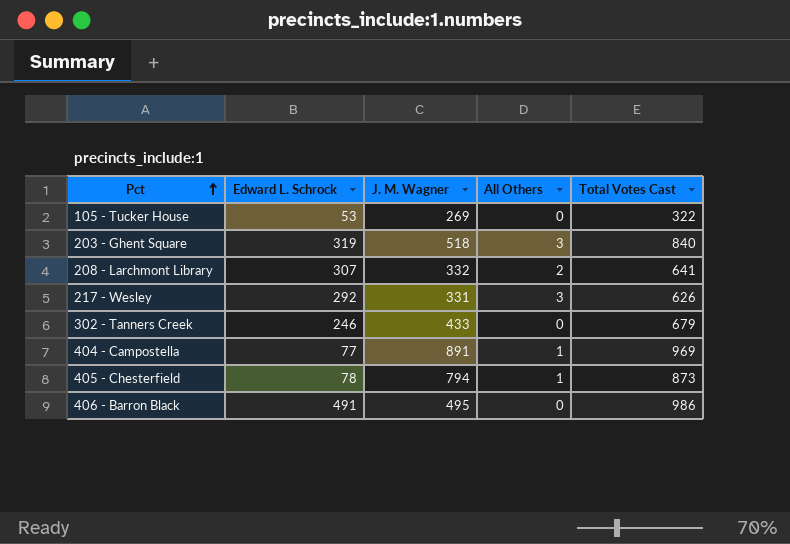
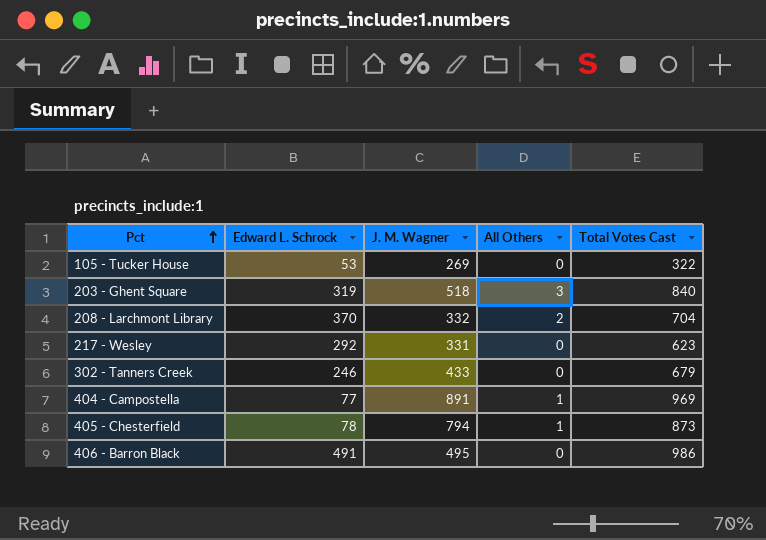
208 - Larchmont Library | Edward L. Schrock: 307 -> 370
208 - Larchmont Library | Total Votes Cast: 641 -> 704
217 - Wesley | All Others: 3 -> 0
217 - Wesley | Total Votes Cast: 626 -> 623

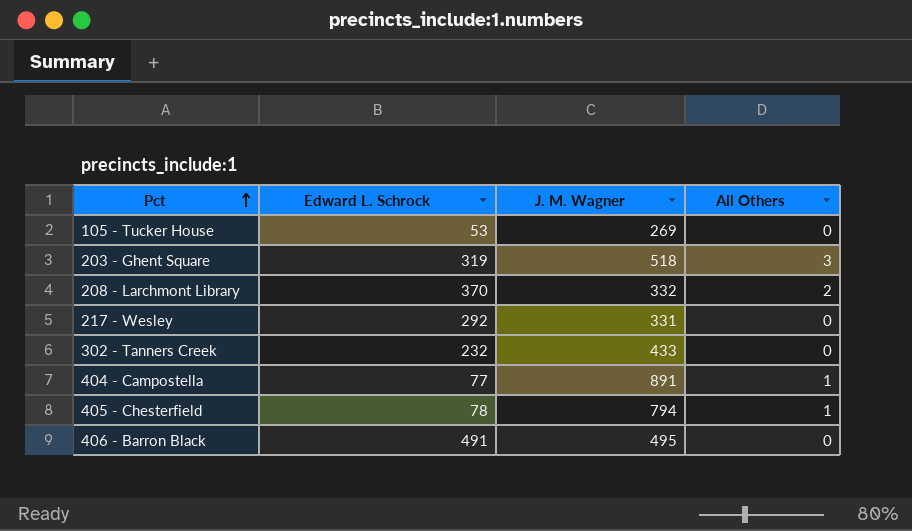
column Total Votes Cast | formula: [Edward L. Schrock] + [J. M. Wagner] + [All Others] -> none
302 - Tanners Creek | Edward L. Schrock: 246 -> 232

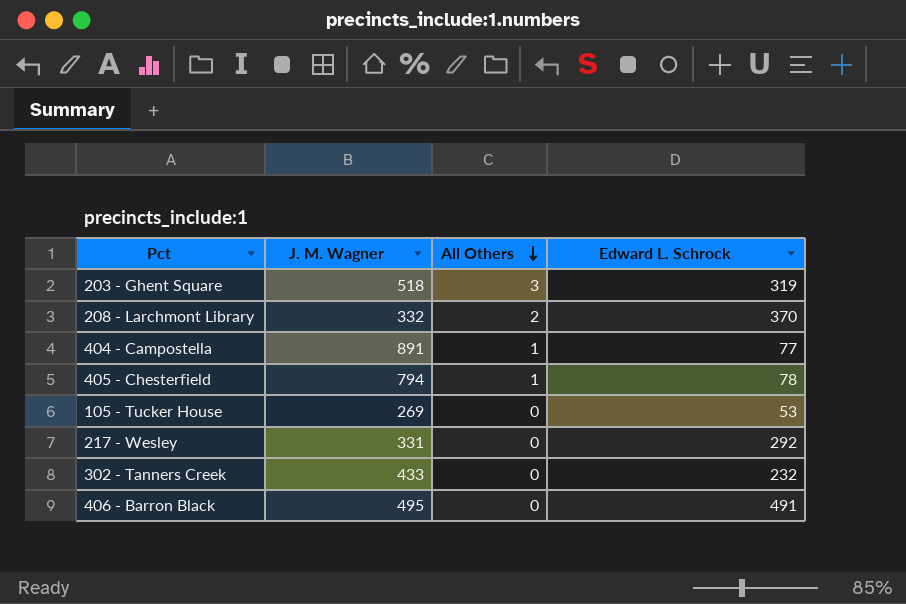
row order: Pct ascending -> All Others descending
column Edward L. Schrock | position: 2 -> 4

